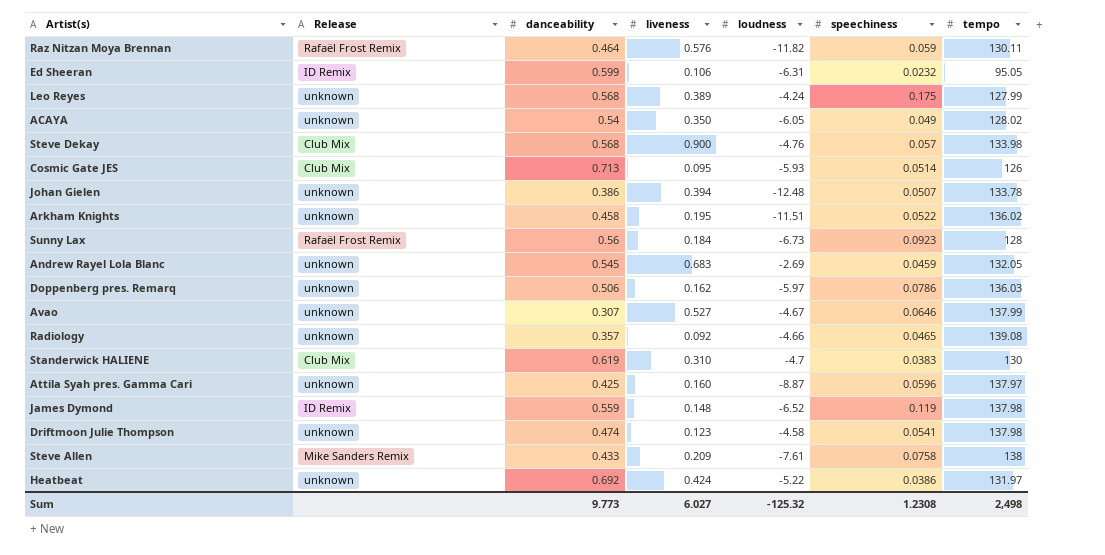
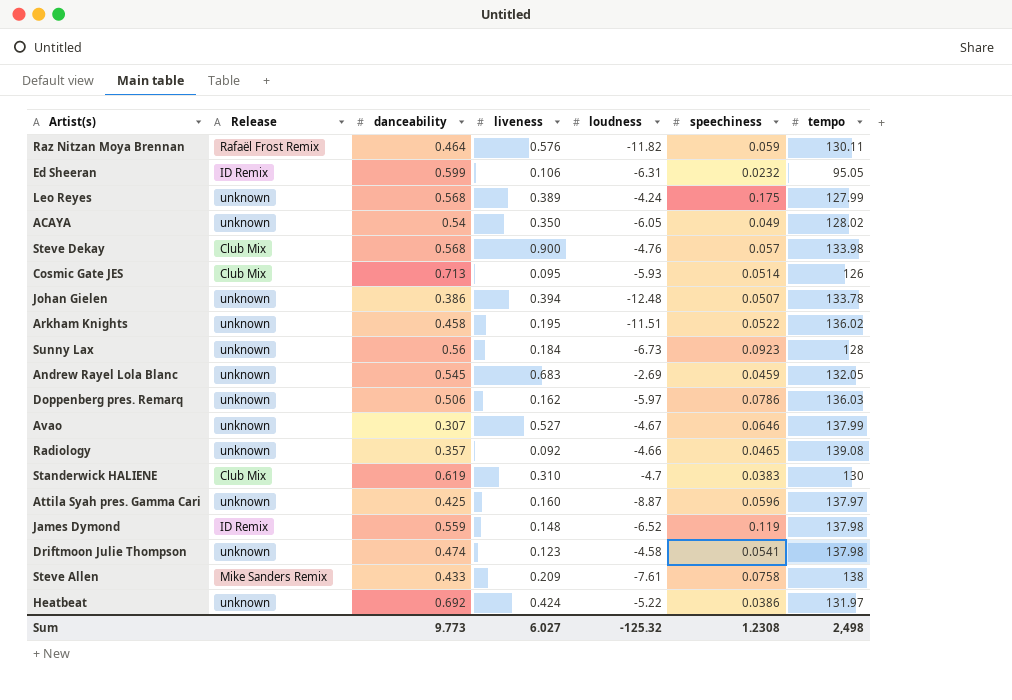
Sunny Lax | Release: Rafaël Frost Remix -> unknown

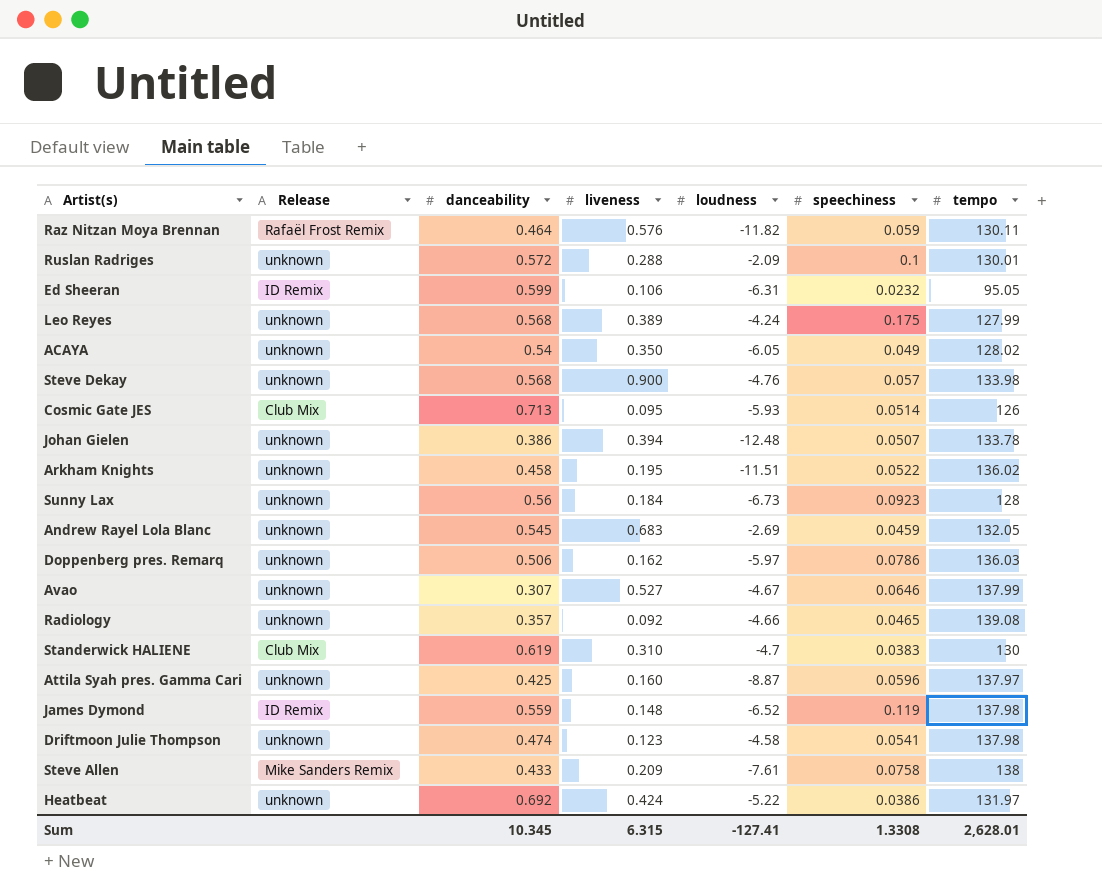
row Ruslan Radriges: none -> unknown | 0.572 | 0.288 | -2.09 | 0.1 | 130.01
Steve Dekay | Release: Club Mix -> unknown
Sum | danceability: 9.773 -> 10.345
Sum | liveness: 6.027 -> 6.315
Sum | loudness: -125.32 -> -127.41
Sum | speechiness: 1.2308 -> 1.3308
Sum | tempo: 2,498 -> 2,628.01

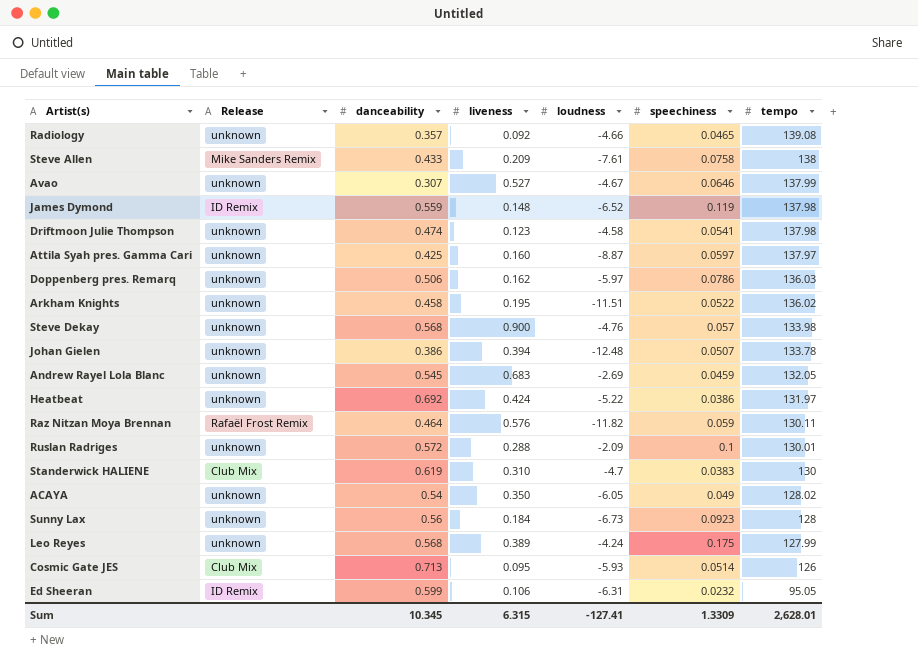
row order: none -> tempo descending
Attila Syah pres. Gamma Cari | speechiness: 0.0596 -> 0.0597
Sum | speechiness: 1.3308 -> 1.3309

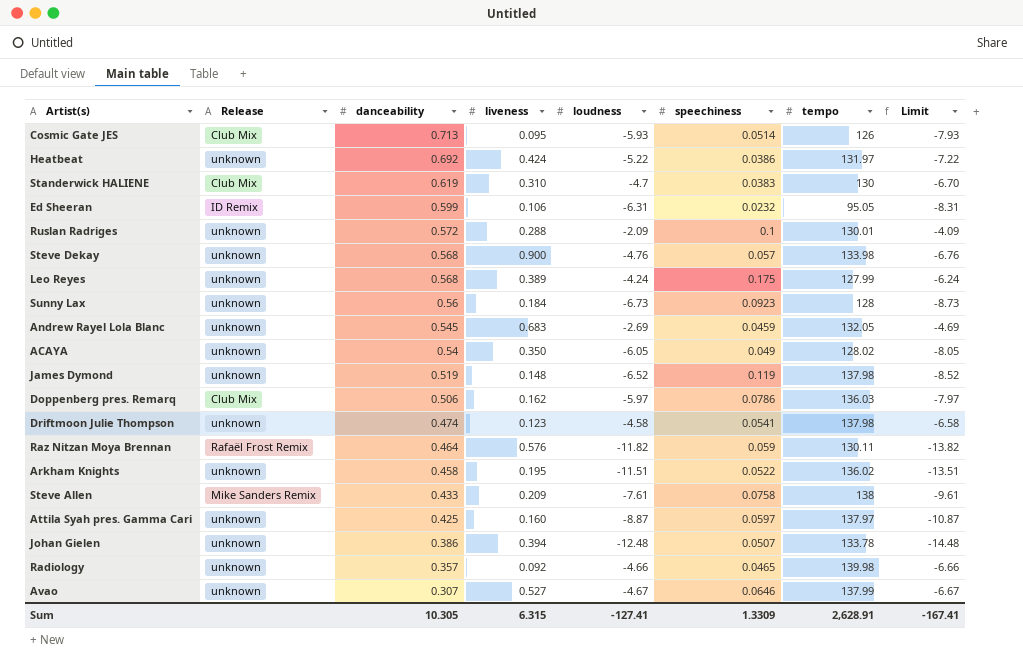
row order: tempo descending -> danceability descending
column Limit | formula: none -> [loudness] - 2
James Dymond | Release: ID Remix -> unknown
James Dymond | danceability: 0.559 -> 0.519
Doppenberg pres. Remarq | Release: unknown -> Club Mix
Radiology | tempo: 139.08 -> 139.98
Sum | danceability: 10.345 -> 10.305
Sum | tempo: 2,628.01 -> 2,628.91

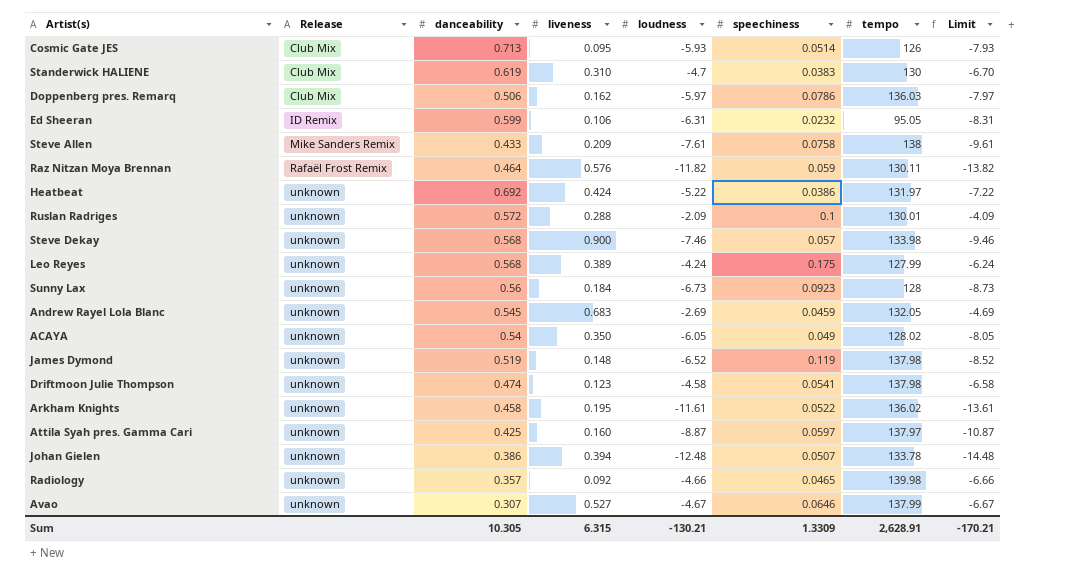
row order: danceability descending -> Release ascending
Steve Dekay | loudness: -4.76 -> -7.46
Steve Dekay | Limit: -6.76 -> -9.46
Arkham Knights | loudness: -11.51 -> -11.61
Arkham Knights | Limit: -13.51 -> -13.61
Sum | loudness: -127.41 -> -130.21
Sum | Limit: -167.41 -> -170.21

